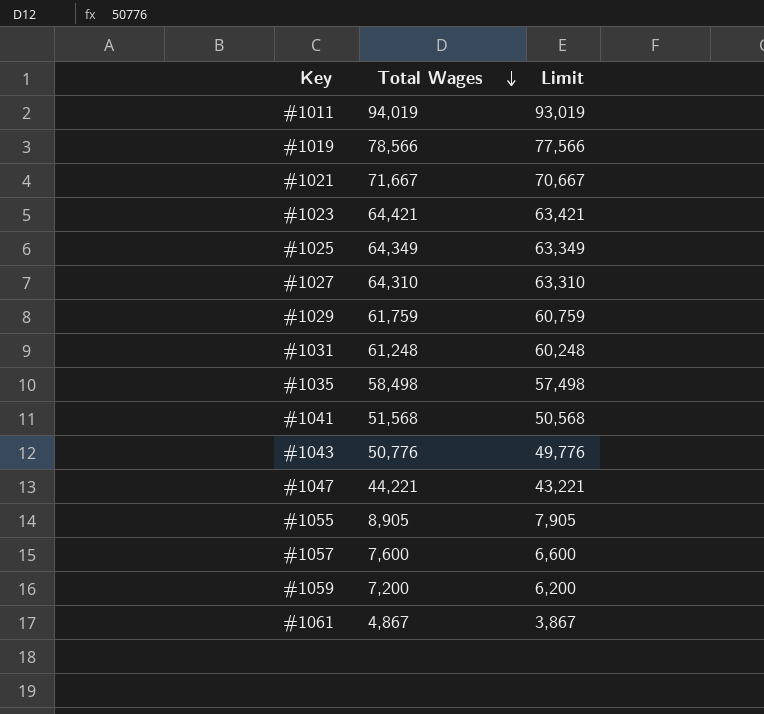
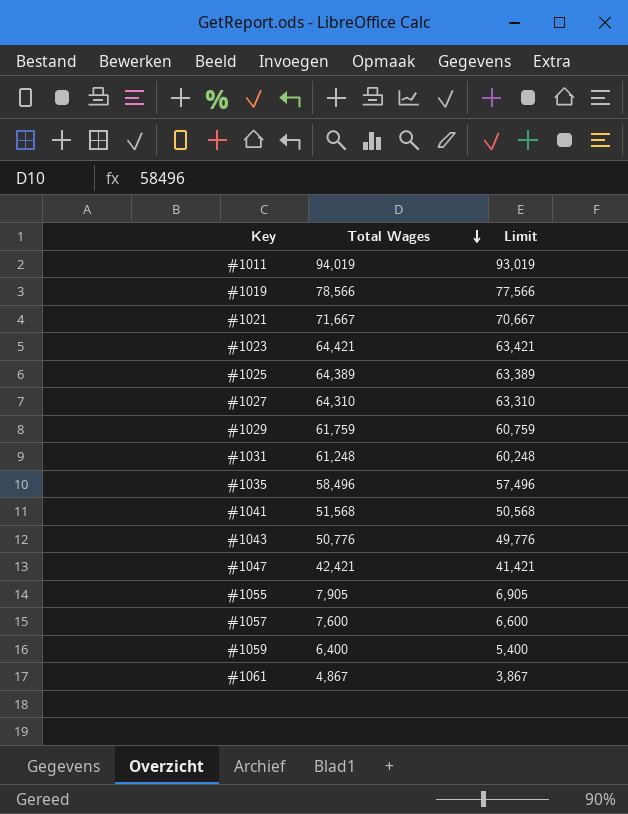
#1025 | Total Wages: 64,349 -> 64,389
#1025 | Limit: 63,349 -> 63,389
#1035 | Total Wages: 58,498 -> 58,496
#1035 | Limit: 57,498 -> 57,496
#1047 | Total Wages: 44,221 -> 42,421
#1047 | Limit: 43,221 -> 41,421
#1055 | Total Wages: 8,905 -> 7,905
#1055 | Limit: 7,905 -> 6,905
#1059 | Total Wages: 7,200 -> 6,400
#1059 | Limit: 6,200 -> 5,400

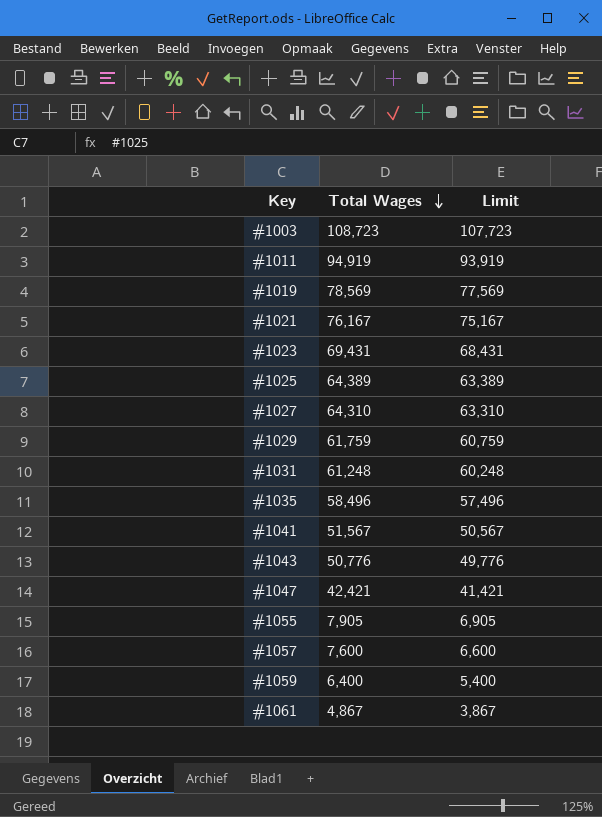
row #1003: none -> 108,723 | 107,723
#1011 | Total Wages: 94,019 -> 94,919
#1011 | Limit: 93,019 -> 93,919
#1019 | Total Wages: 78,566 -> 78,569
#1019 | Limit: 77,566 -> 77,569
#1021 | Total Wages: 71,667 -> 76,167
#1021 | Limit: 70,667 -> 75,167
#1023 | Total Wages: 64,421 -> 69,431
#1023 | Limit: 63,421 -> 68,431
#1041 | Total Wages: 51,568 -> 51,567
#1041 | Limit: 50,568 -> 50,567

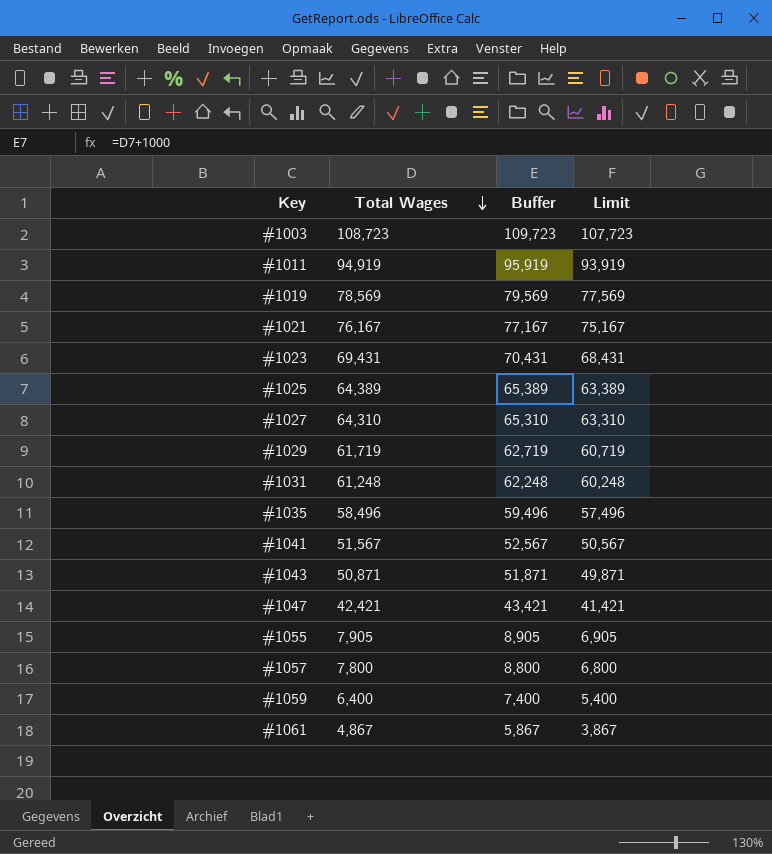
column Buffer | formula: none -> [Total Wages] + 1000
#1029 | Total Wages: 61,759 -> 61,719
#1029 | Limit: 60,759 -> 60,719
#1043 | Total Wages: 50,776 -> 50,871
#1043 | Limit: 49,776 -> 49,871
#1057 | Total Wages: 7,600 -> 7,800
#1057 | Limit: 6,600 -> 6,800

